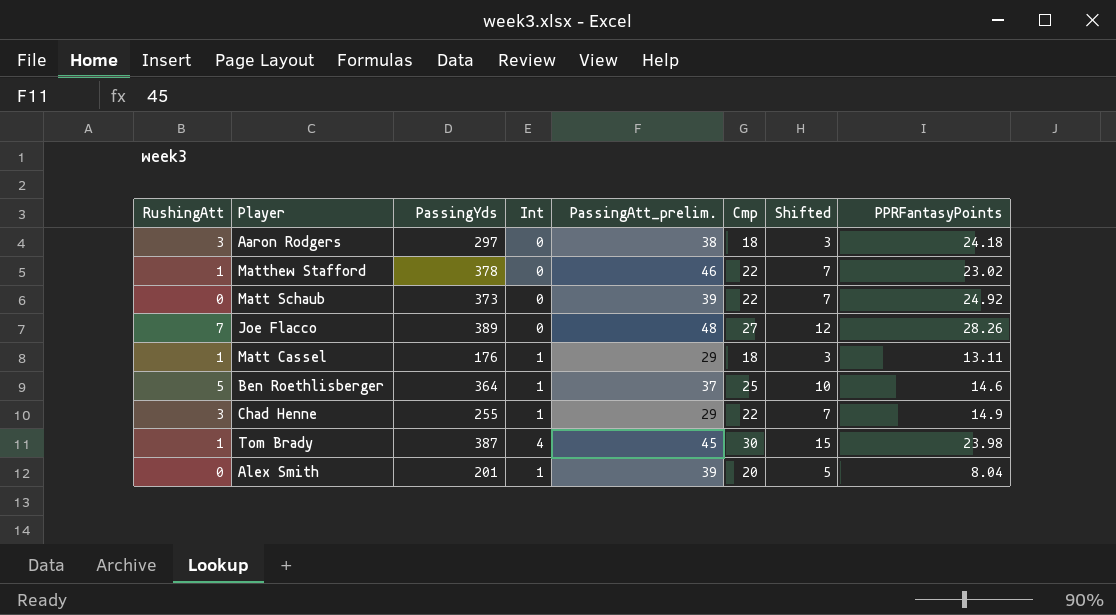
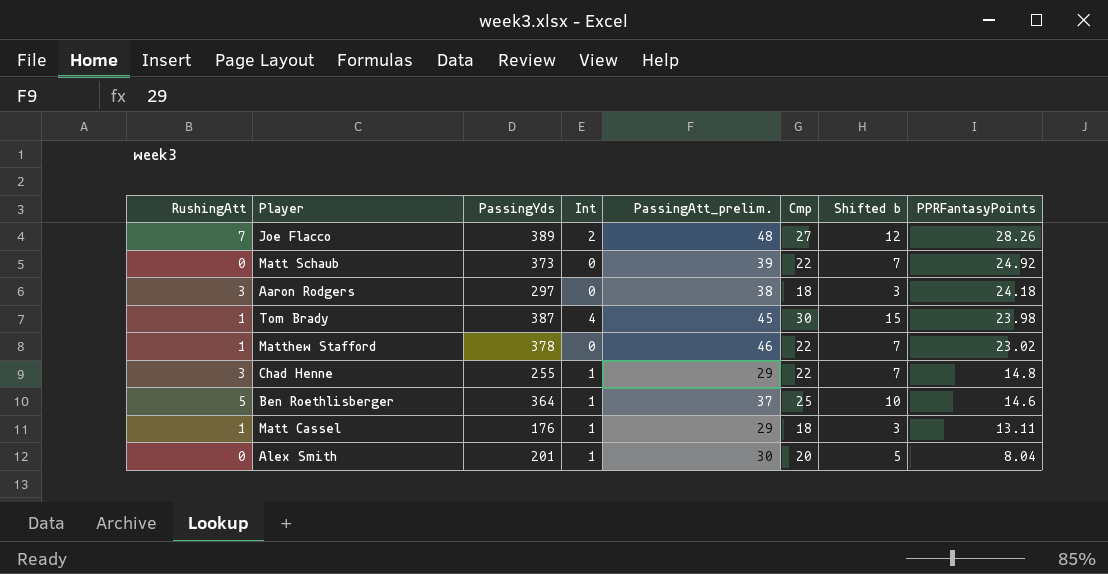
row order: none -> PPRFantasyPoints descending
column name: Shifted -> Shifted b
Joe Flacco | Int: 0 -> 2
Chad Henne | PPRFantasyPoints: 14.9 -> 14.8
Alex Smith | PassingAtt_prelim.: 39 -> 30

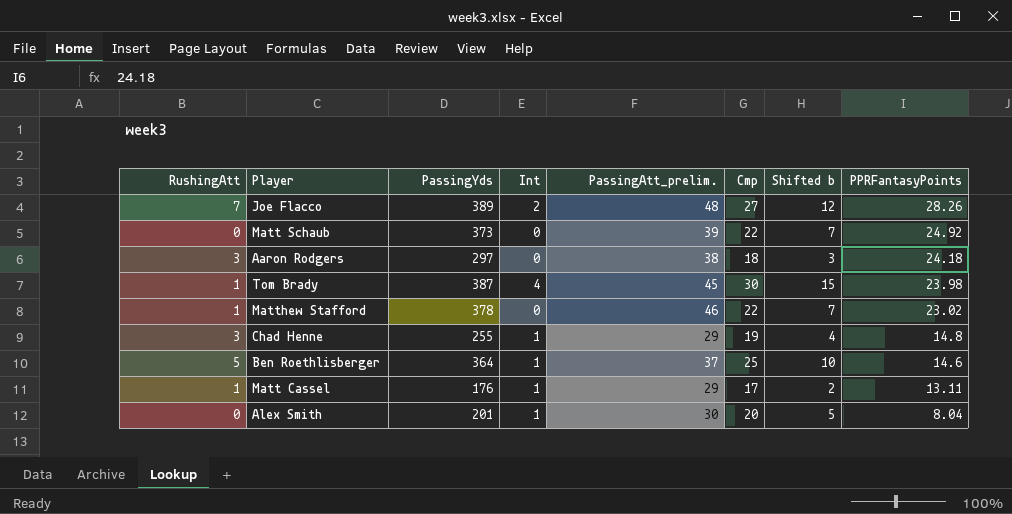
Chad Henne | Cmp: 22 -> 19
Chad Henne | Shifted b: 7 -> 4
Matt Cassel | Cmp: 18 -> 17
Matt Cassel | Shifted b: 3 -> 2

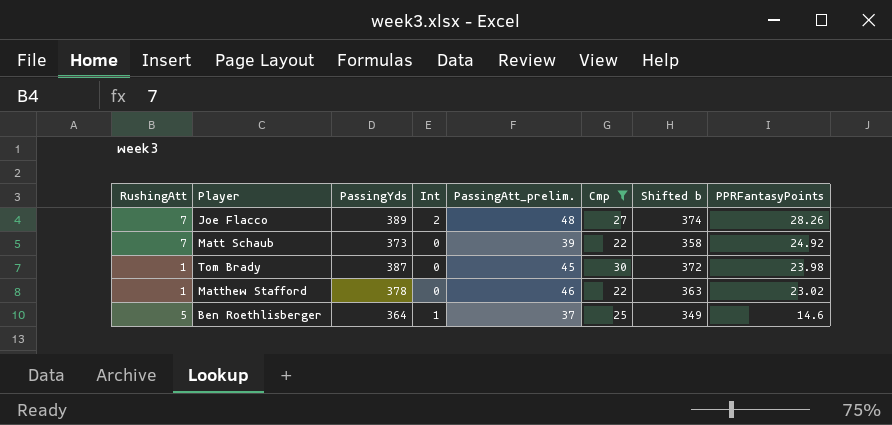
filter: none -> Cmp >= 22
column Shifted b | formula: [Cmp] - 15 -> [PassingYds] - 15
Matt Schaub | RushingAtt: 0 -> 7
Tom Brady | Int: 4 -> 0

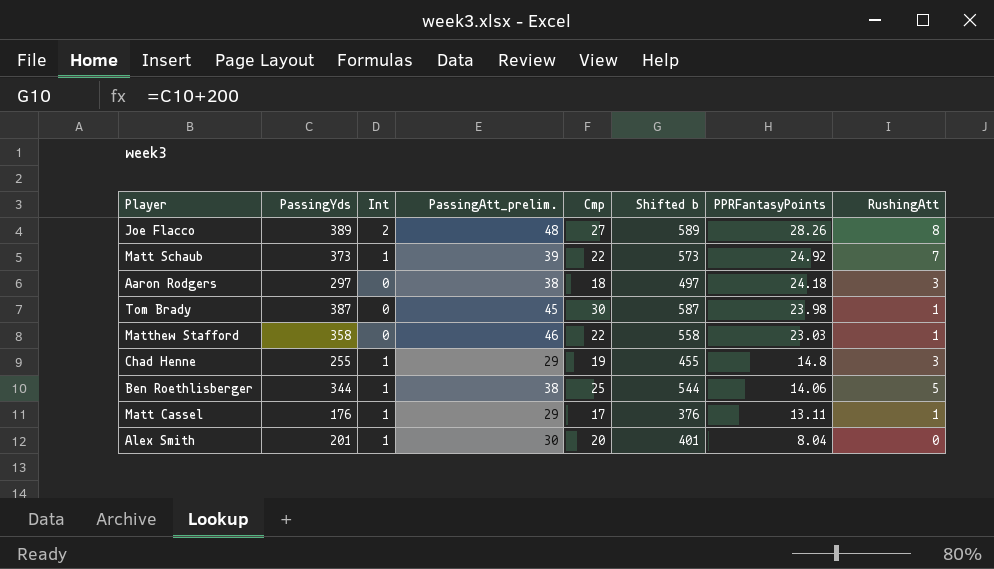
filter: Cmp >= 22 -> none
column Shifted b | formula: [PassingYds] - 15 -> [PassingYds] + 200
column RushingAtt | position: 1 -> 8
Joe Flacco | RushingAtt: 7 -> 8
Matt Schaub | Int: 0 -> 1
Matthew Stafford | PassingYds: 378 -> 358
Matthew Stafford | PPRFantasyPoints: 23.02 -> 23.03
Ben Roethlisberger | PassingYds: 364 -> 344
Ben Roethlisberger | PassingAtt_prelim.: 37 -> 38
Ben Roethlisberger | PPRFantasyPoints: 14.6 -> 14.06

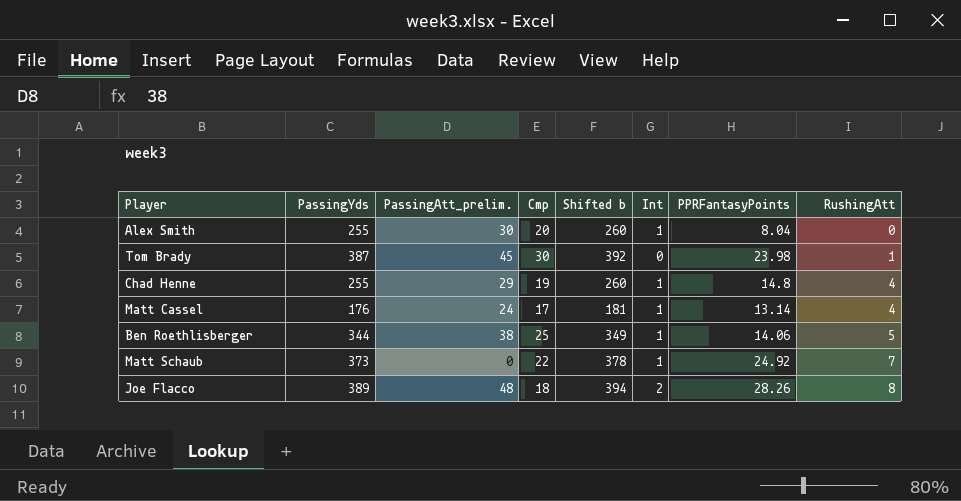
row order: PPRFantasyPoints descending -> RushingAtt ascending
column Shifted b | formula: [PassingYds] + 200 -> [PassingYds] + 5
column Int | position: 3 -> 6
row Aaron Rodgers: 297 | 0 | 38 | 18 | 497 | 24.18 | 3 -> none
row Matthew Stafford: 358 | 0 | 46 | 22 | 558 | 23.03 | 1 -> none
Alex Smith | PassingYds: 201 -> 255
Chad Henne | RushingAtt: 3 -> 4
Matt Cassel | PassingAtt_prelim.: 29 -> 24
Matt Cassel | PPRFantasyPoints: 13.11 -> 13.14
Matt Cassel | RushingAtt: 1 -> 4
Matt Schaub | PassingAtt_prelim.: 39 -> 0
Joe Flacco | Cmp: 27 -> 18

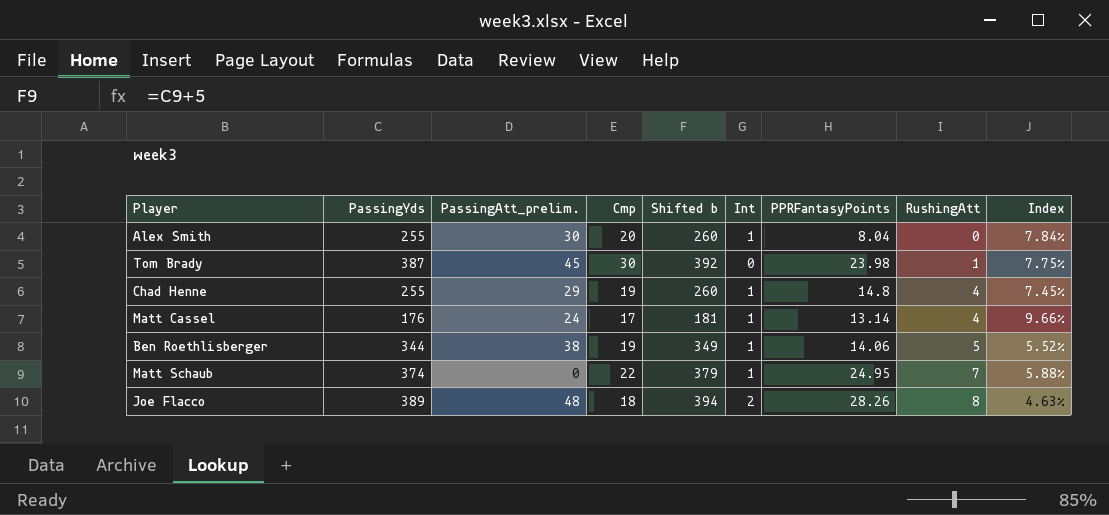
column Index | formula: none -> [Cmp] / [PassingYds]
Ben Roethlisberger | Cmp: 25 -> 19
Matt Schaub | PassingYds: 373 -> 374
Matt Schaub | Shifted b: 378 -> 379
Matt Schaub | PPRFantasyPoints: 24.92 -> 24.95

